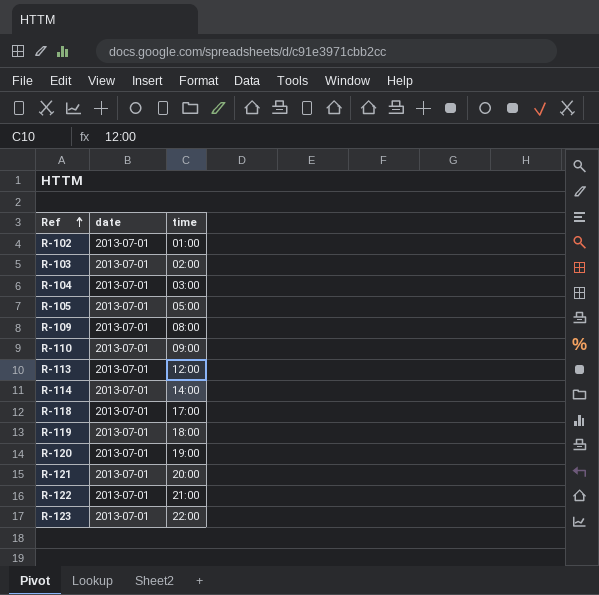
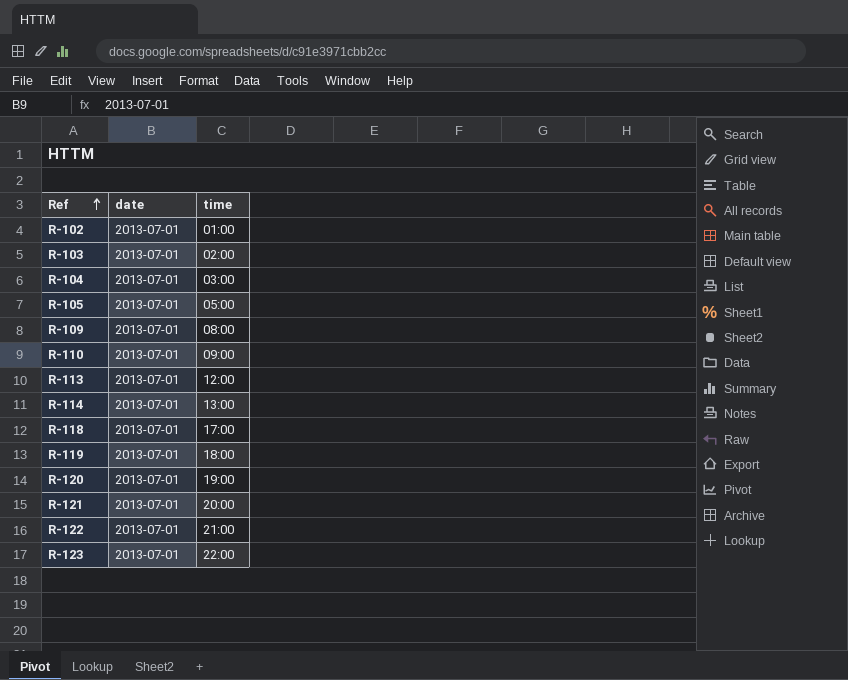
R-114 | time: 14:00 -> 13:00

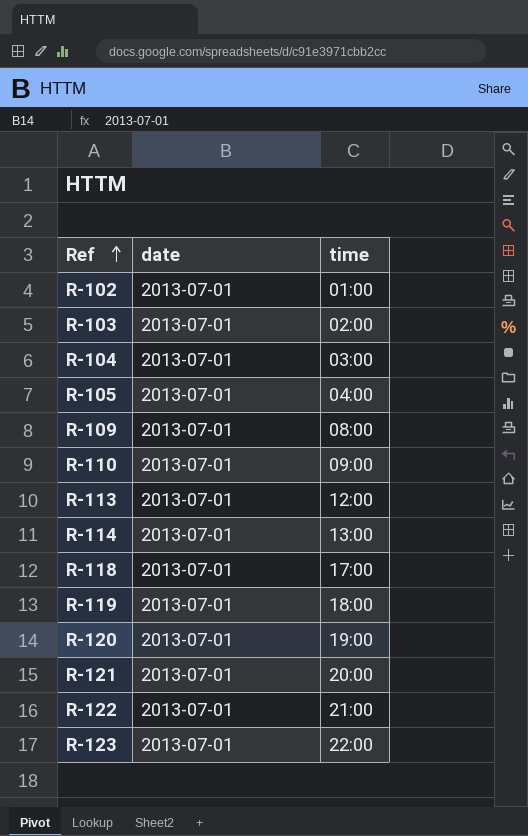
R-105 | time: 05:00 -> 04:00

